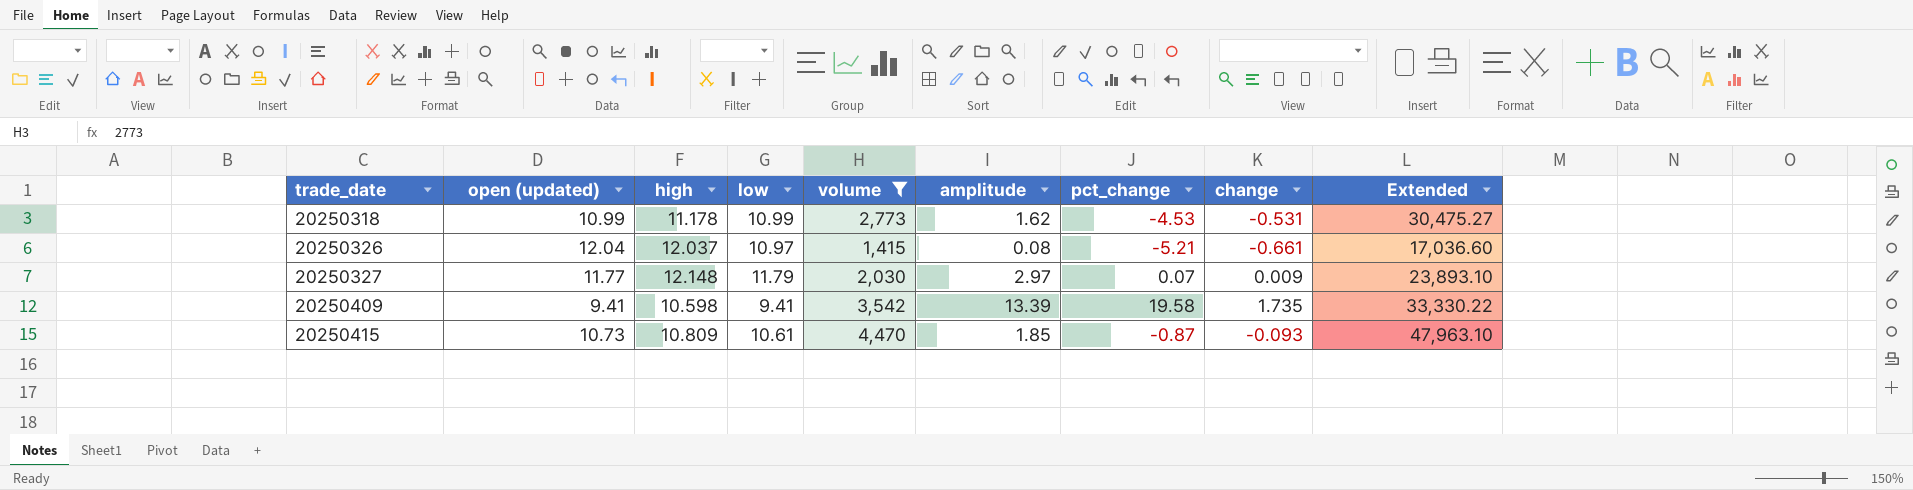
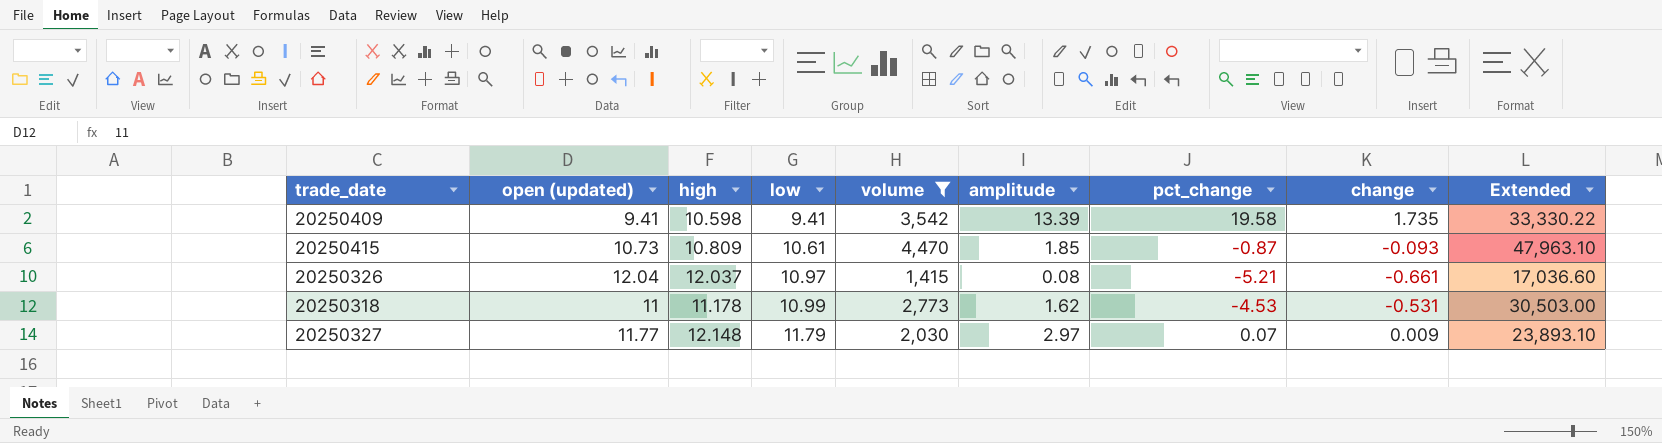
row order: trade_date ascending -> low ascending
20250318 | open (updated): 10.99 -> 11
20250318 | Extended: 30,475.27 -> 30,503.00

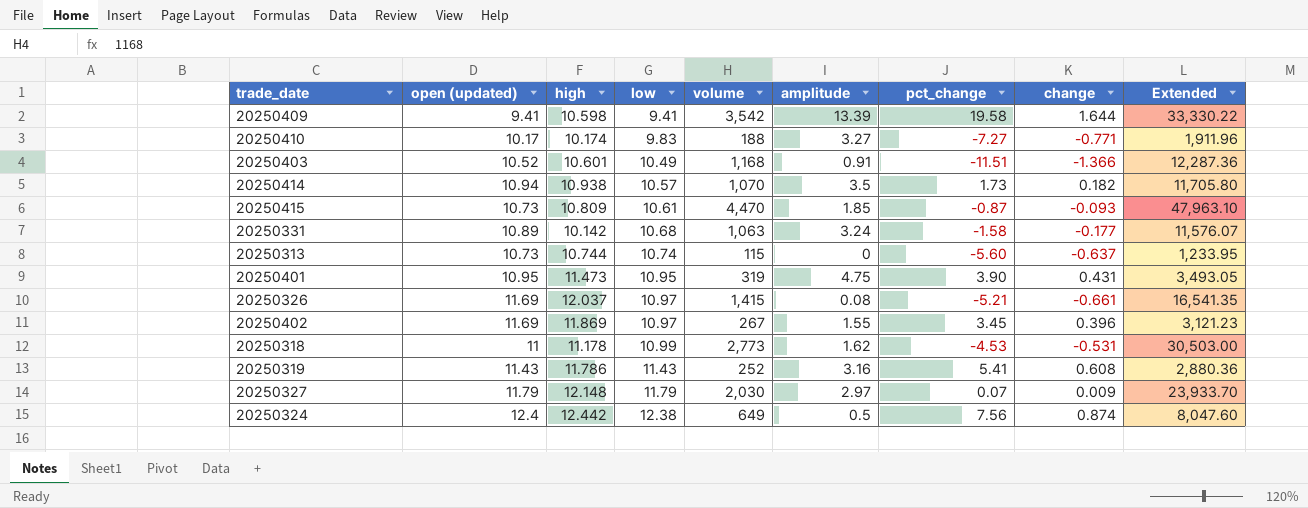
filter: volume >= 1,415 -> none
20250409 | change: 1.735 -> 1.644
20250326 | open (updated): 12.04 -> 11.69
20250326 | Extended: 17,036.60 -> 16,541.35
20250327 | open (updated): 11.77 -> 11.79
20250327 | Extended: 23,893.10 -> 23,933.70

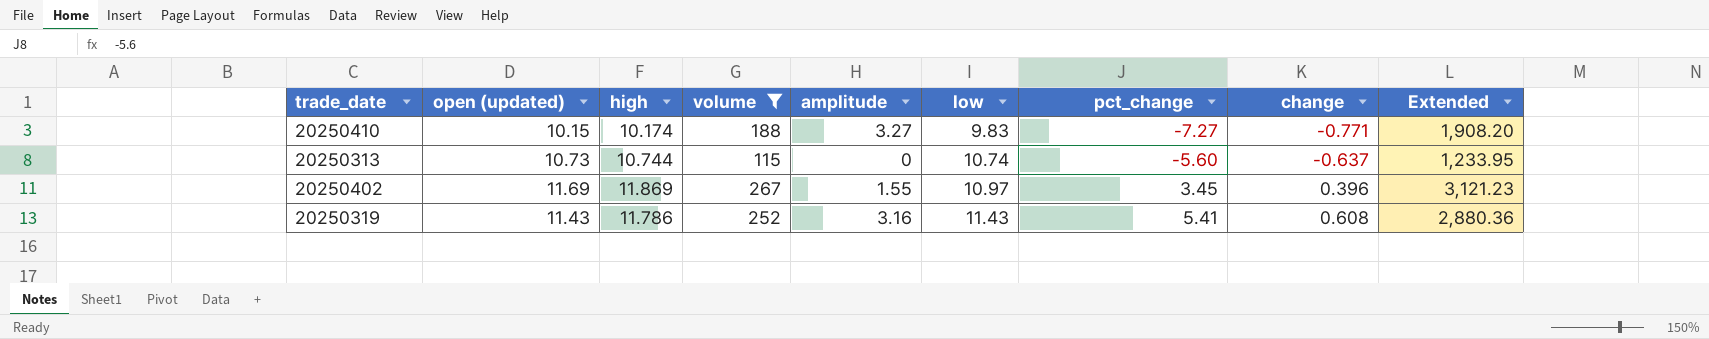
filter: none -> volume <= 267
column low | position: 4 -> 6
20250410 | open (updated): 10.17 -> 10.15
20250410 | Extended: 1,911.96 -> 1,908.20

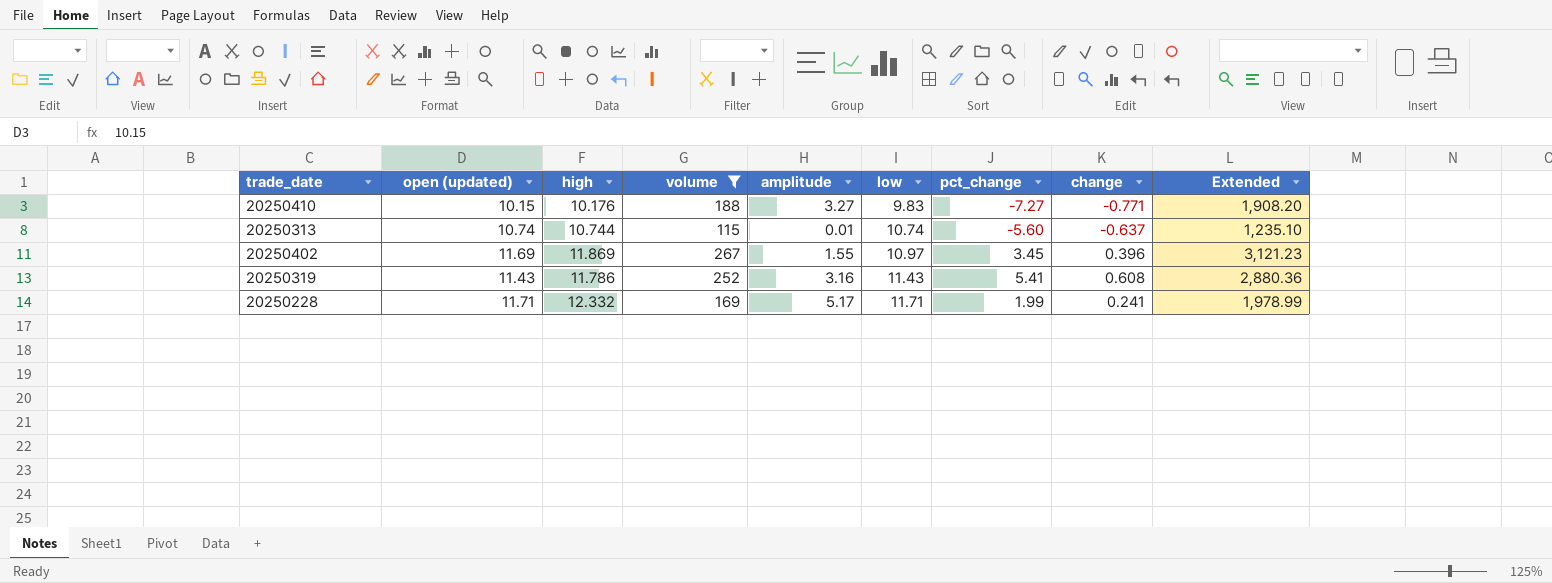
20250410 | high: 10.174 -> 10.176
20250313 | open (updated): 10.73 -> 10.74
20250313 | amplitude: 0 -> 0.01
20250313 | Extended: 1,233.95 -> 1,235.10
row 20250228: none -> 11.71 | 12.332 | 169 | 5.17 | 11.71 | 1.99 | 0.241 | 1,978.99

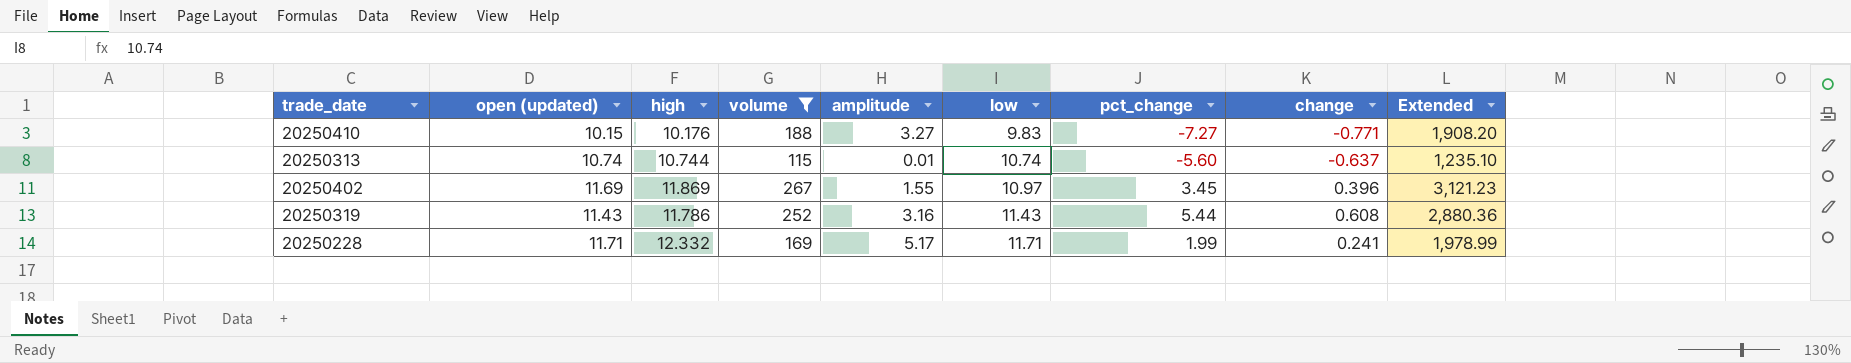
20250319 | pct_change: 5.41 -> 5.44

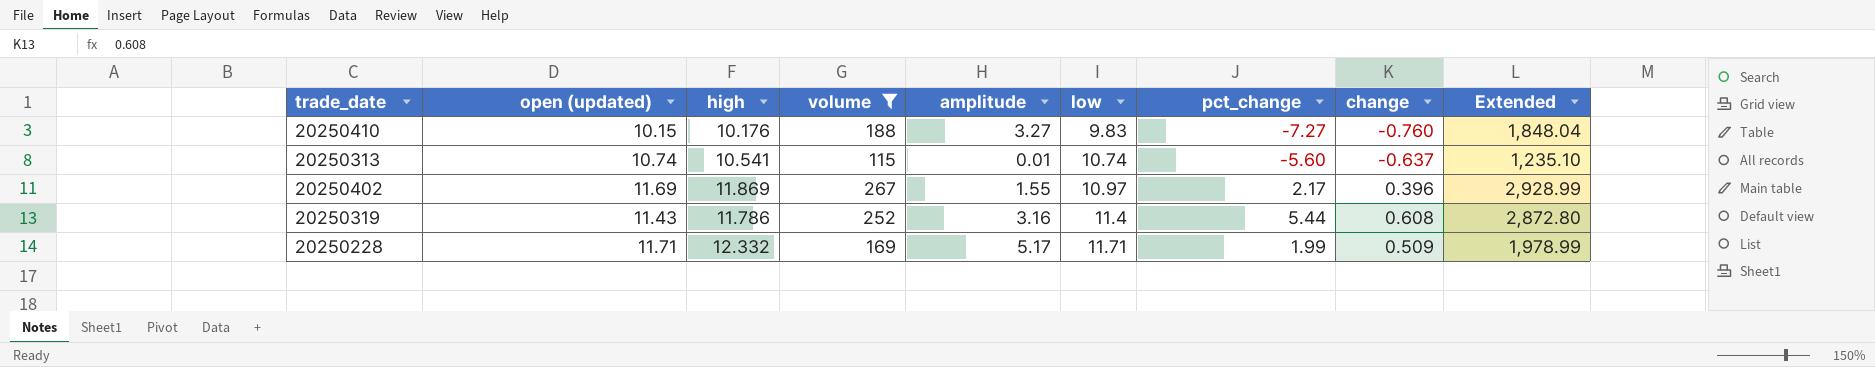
column Extended | formula: [open (updated)] * [volume] -> [volume] * [low]
20250410 | change: -0.771 -> -0.760
20250313 | high: 10.744 -> 10.541
20250402 | pct_change: 3.45 -> 2.17
20250319 | low: 11.43 -> 11.4
20250228 | change: 0.241 -> 0.509

